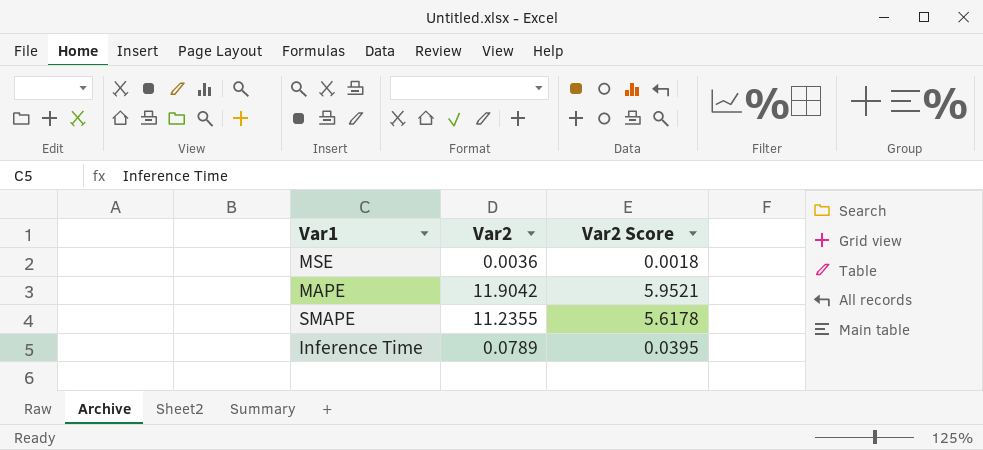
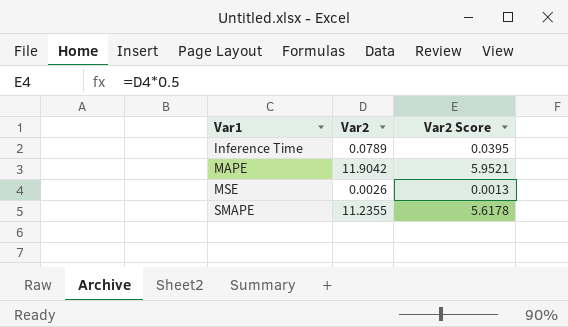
row order: none -> Var1 ascending
MSE | Var2: 0.0036 -> 0.0026
MSE | Var2 Score: 0.0018 -> 0.0013

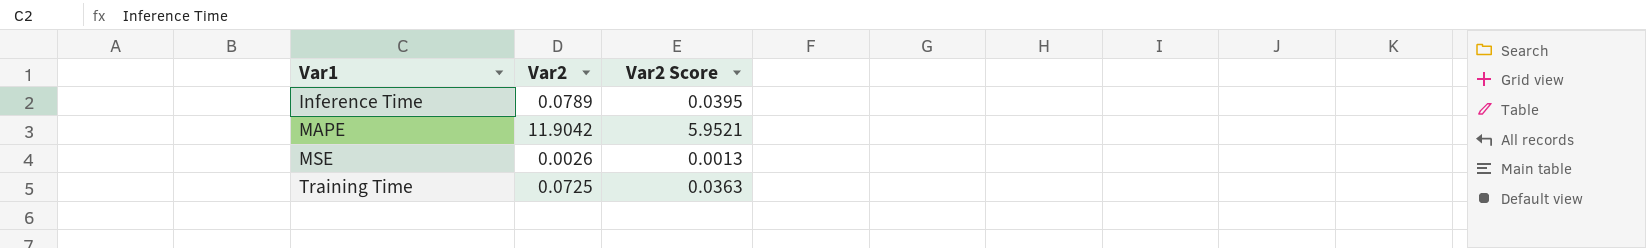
row SMAPE: 11.2355 | 5.6178 -> none
row Training Time: none -> 0.0725 | 0.0363

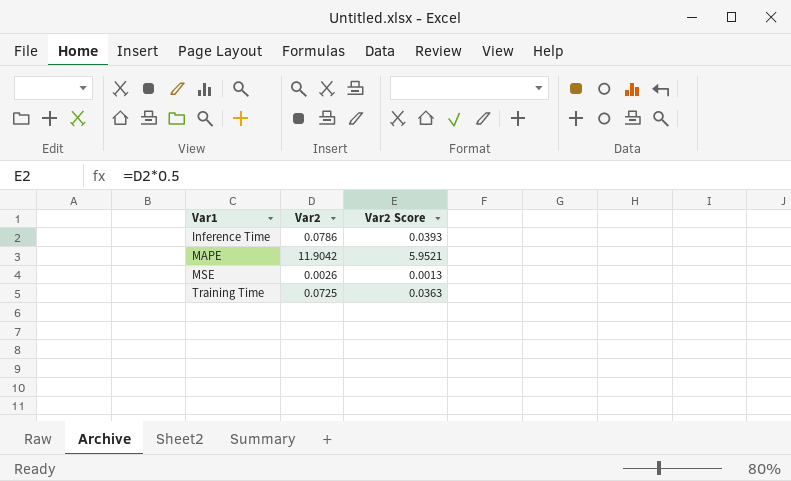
Inference Time | Var2: 0.0789 -> 0.0786
Inference Time | Var2 Score: 0.0395 -> 0.0393

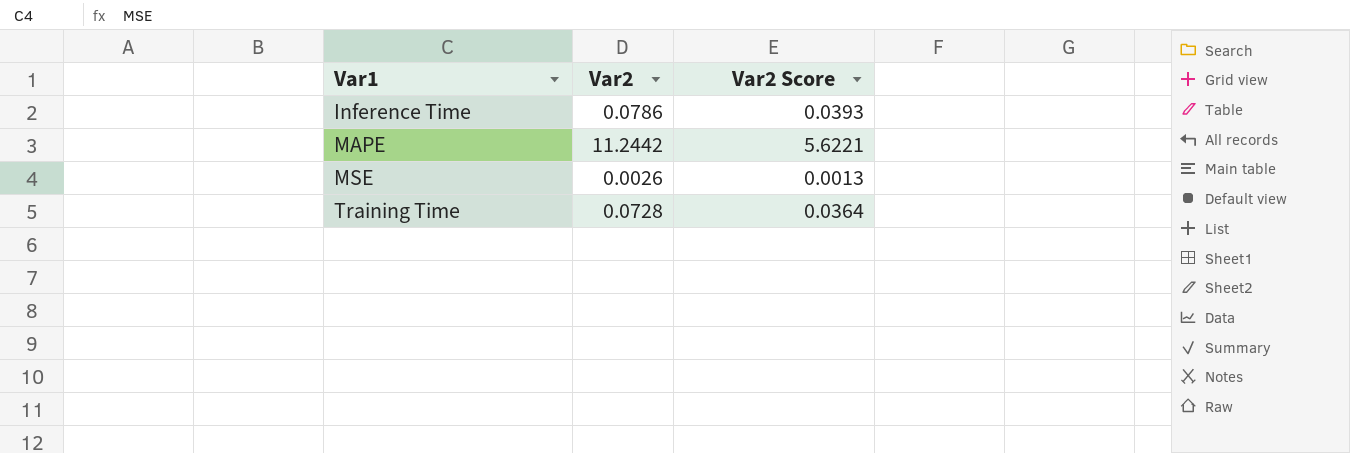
MAPE | Var2: 11.9042 -> 11.2442
MAPE | Var2 Score: 5.9521 -> 5.6221
Training Time | Var2: 0.0725 -> 0.0728
Training Time | Var2 Score: 0.0363 -> 0.0364

